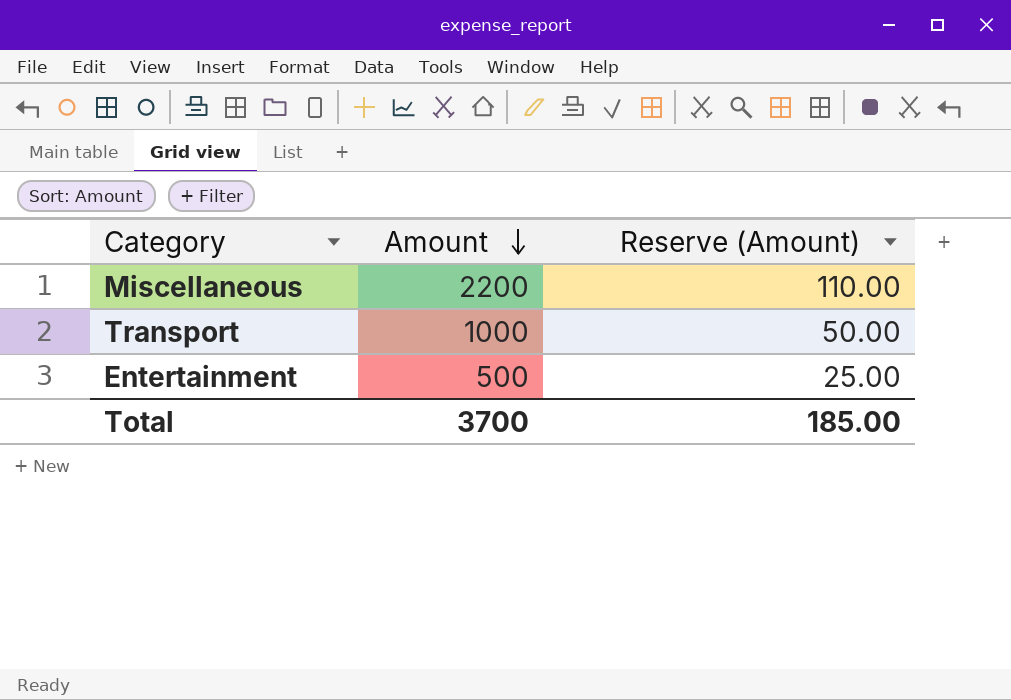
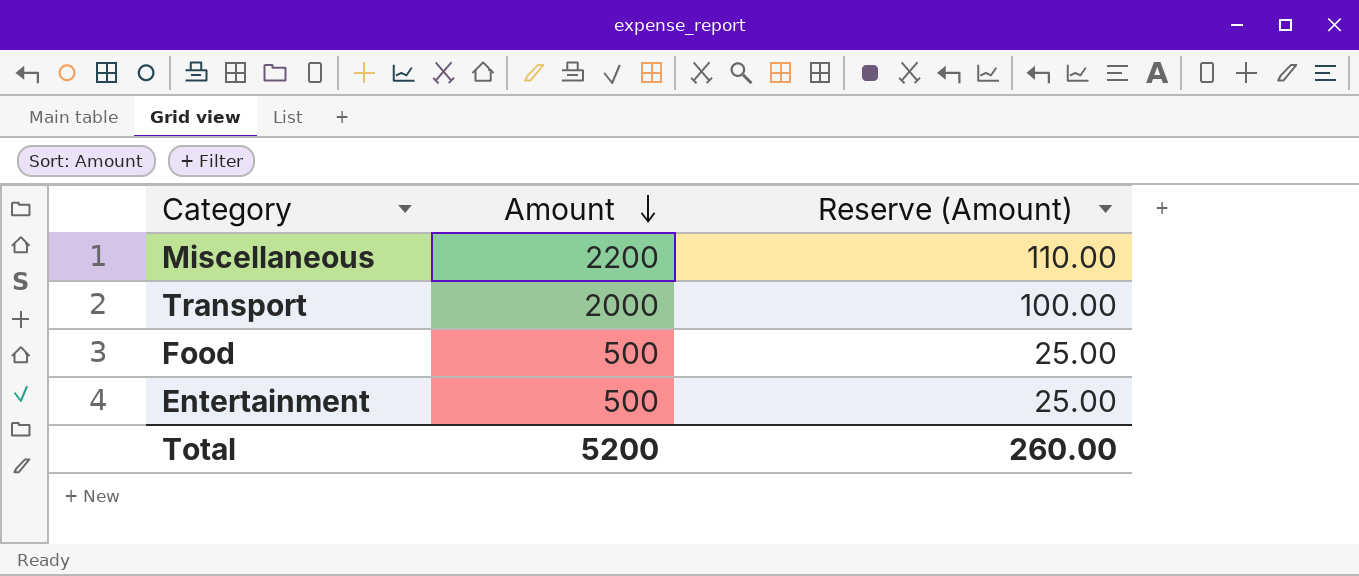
Transport | Amount: 1000 -> 2000
Transport | Reserve (Amount): 50.00 -> 100.00
row Food: none -> 500 | 25.00
Total | Amount: 3700 -> 5200
Total | Reserve (Amount): 185.00 -> 260.00

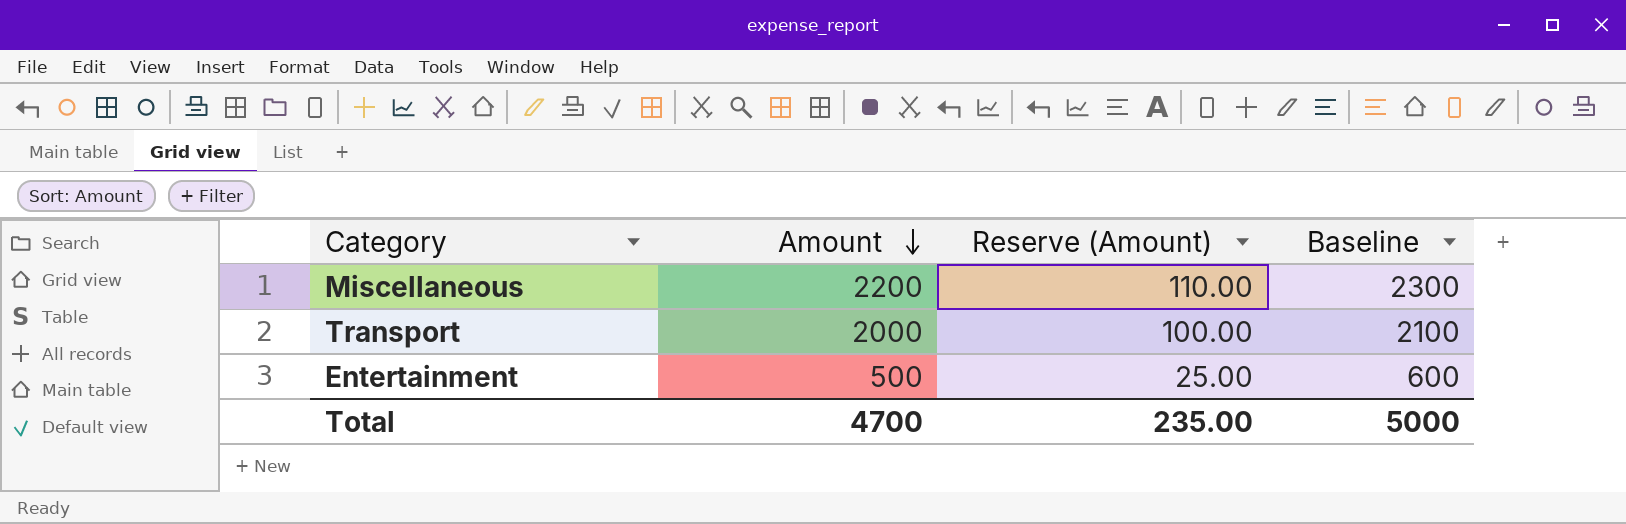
column Baseline | formula: none -> [Amount] + 100
row Food: 500 | 25.00 -> none
Total | Amount: 5200 -> 4700
Total | Reserve (Amount): 260.00 -> 235.00

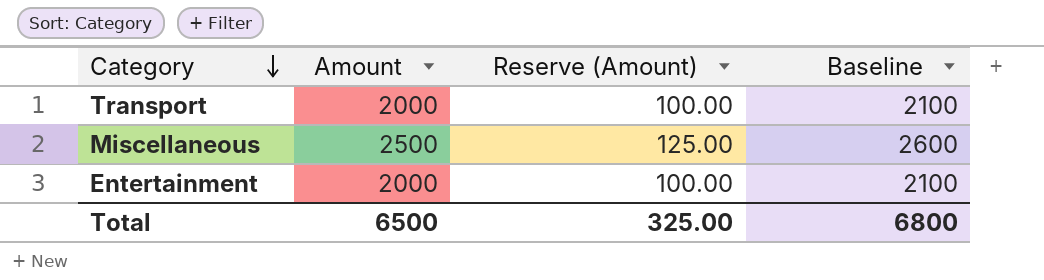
row order: Amount descending -> Category descending
Miscellaneous | Amount: 2200 -> 2500
Miscellaneous | Reserve (Amount): 110.00 -> 125.00
Miscellaneous | Baseline: 2300 -> 2600
Entertainment | Amount: 500 -> 2000
Entertainment | Reserve (Amount): 25.00 -> 100.00
Entertainment | Baseline: 600 -> 2100
Total | Amount: 4700 -> 6500
Total | Reserve (Amount): 235.00 -> 325.00
Total | Baseline: 5000 -> 6800

